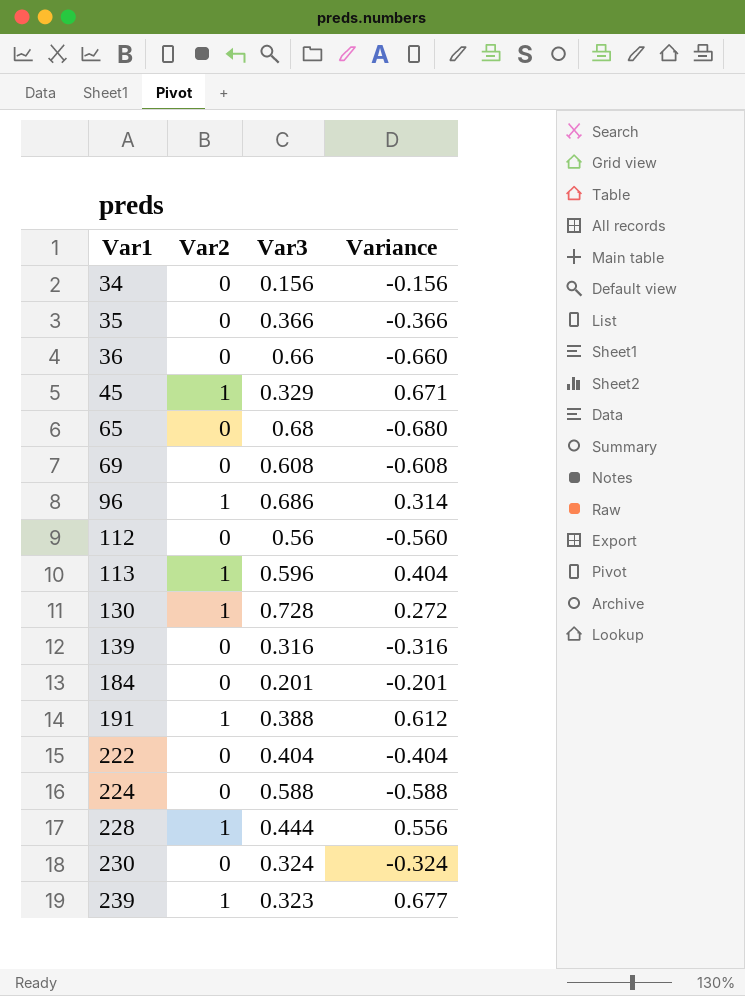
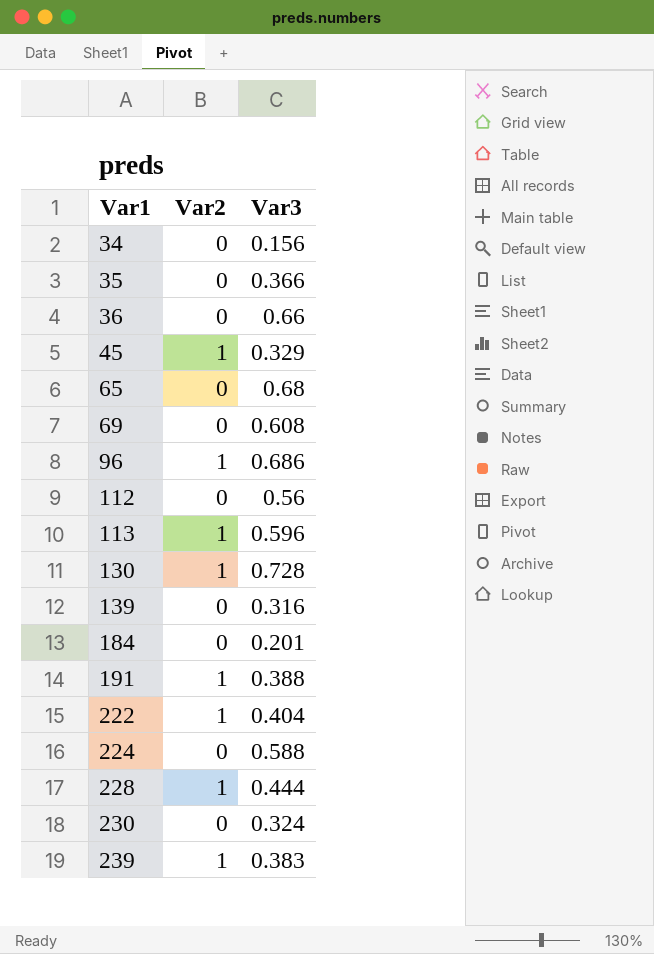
column Variance | formula: [Var2] - [Var3] -> none
222 | Var2: 0 -> 1
239 | Var3: 0.323 -> 0.383

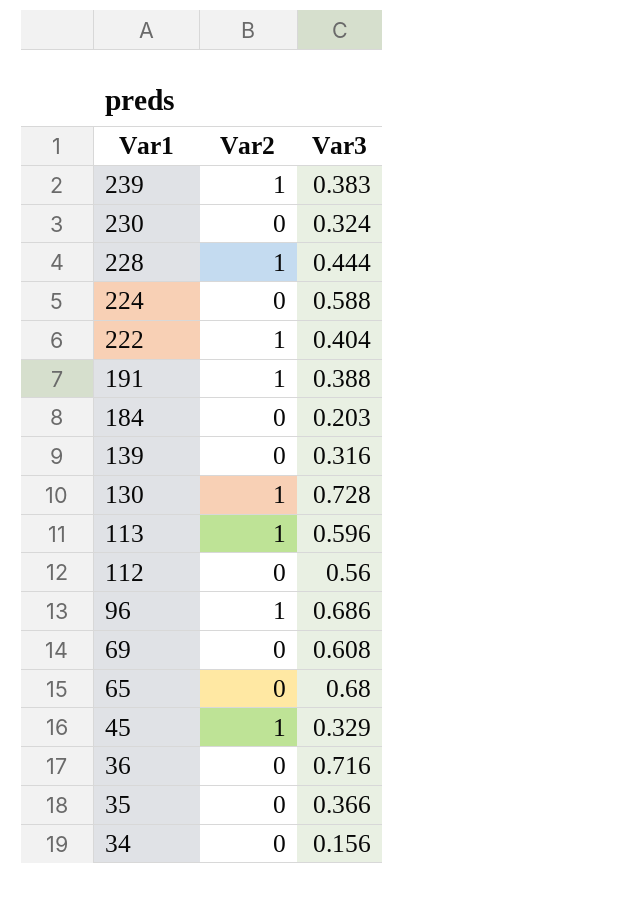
row order: Var1 ascending -> Var1 descending
184 | Var3: 0.201 -> 0.203
36 | Var3: 0.66 -> 0.716

